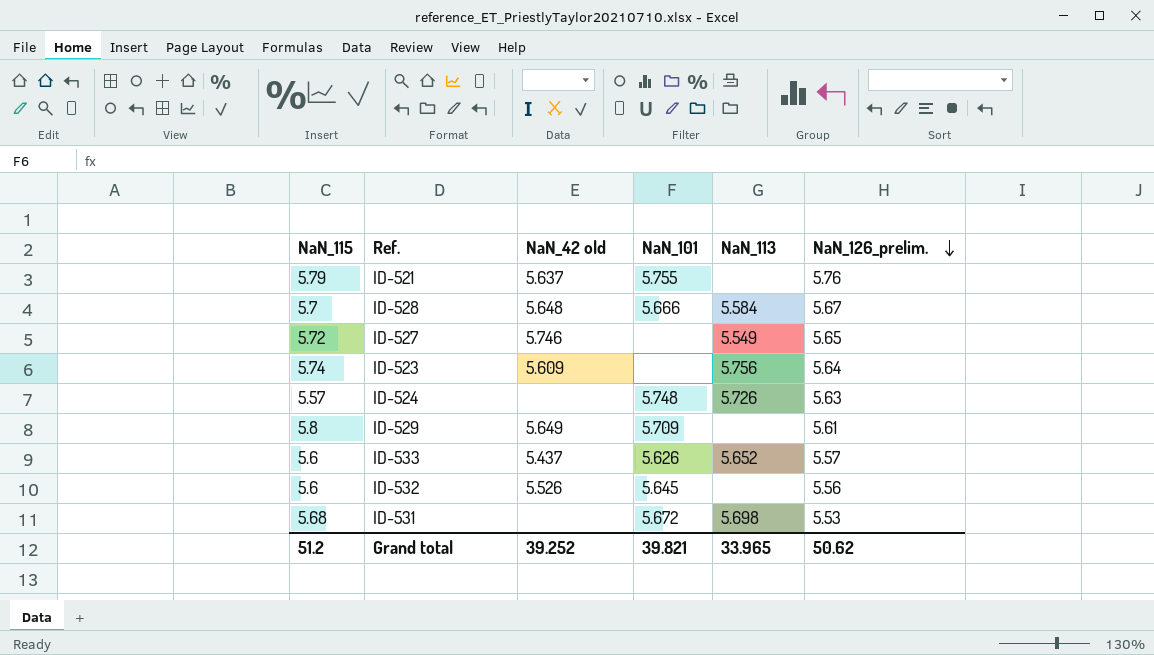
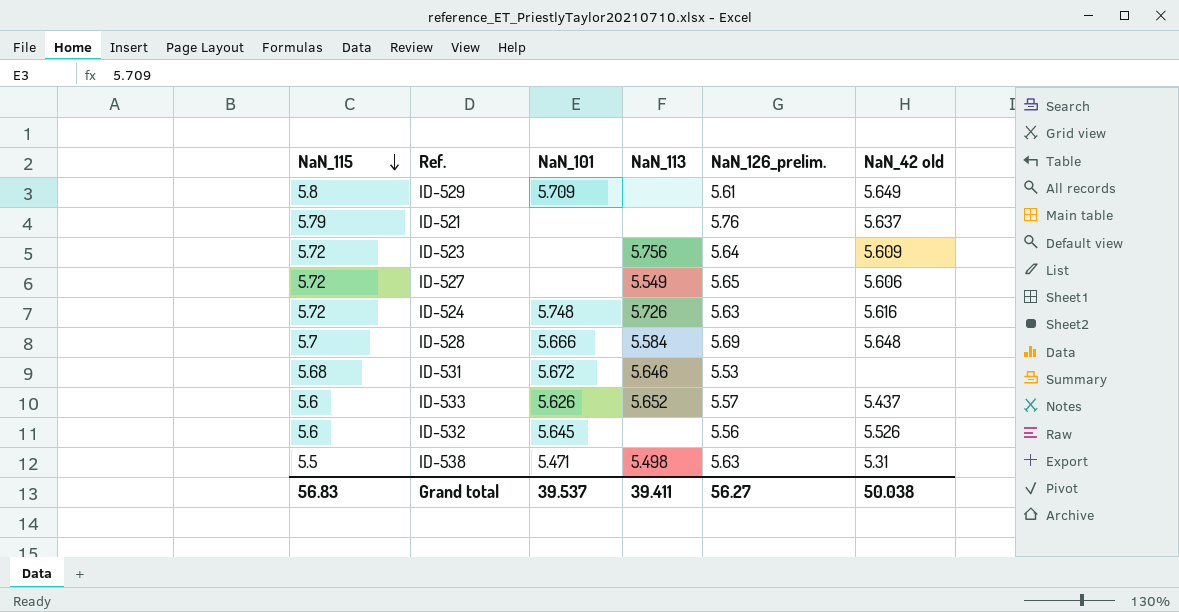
row order: NaN_126_prelim. descending -> NaN_115 descending
column NaN_42 old | position: 3 -> 6
ID-521 | NaN_101: 5.755 -> none
ID-523 | NaN_115: 5.74 -> 5.72
ID-527 | NaN_42 old: 5.746 -> 5.606
ID-524 | NaN_115: 5.57 -> 5.72
ID-524 | NaN_42 old: none -> 5.616
ID-528 | NaN_126_prelim.: 5.67 -> 5.69
ID-531 | NaN_113: 5.698 -> 5.646
row ID-538: none -> 5.5 | 5.471 | 5.498 | 5.63 | 5.31
Grand total | NaN_115: 51.2 -> 56.83
Grand total | NaN_101: 39.821 -> 39.537
Grand total | NaN_113: 33.965 -> 39.411
Grand total | NaN_126_prelim.: 50.62 -> 56.27
Grand total | NaN_42 old: 39.252 -> 50.038

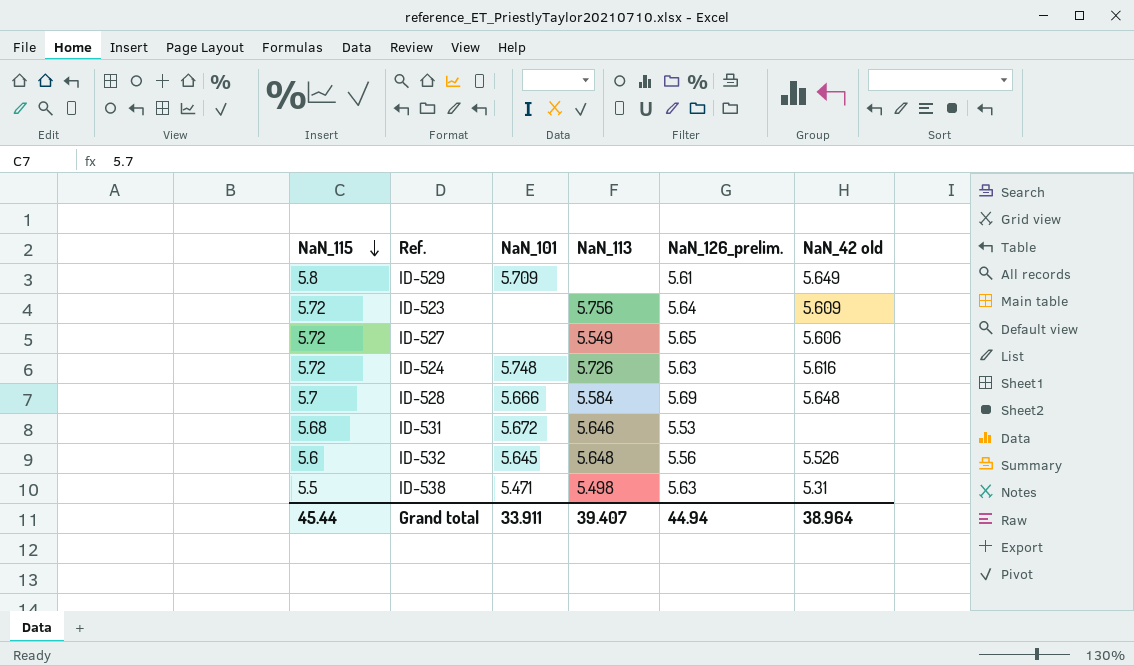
row ID-521: 5.79 | none | none | 5.76 | 5.637 -> none
row ID-533: 5.6 | 5.626 | 5.652 | 5.57 | 5.437 -> none
ID-532 | NaN_113: none -> 5.648
Grand total | NaN_115: 56.83 -> 45.44
Grand total | NaN_101: 39.537 -> 33.911
Grand total | NaN_113: 39.411 -> 39.407
Grand total | NaN_126_prelim.: 56.27 -> 44.94
Grand total | NaN_42 old: 50.038 -> 38.964

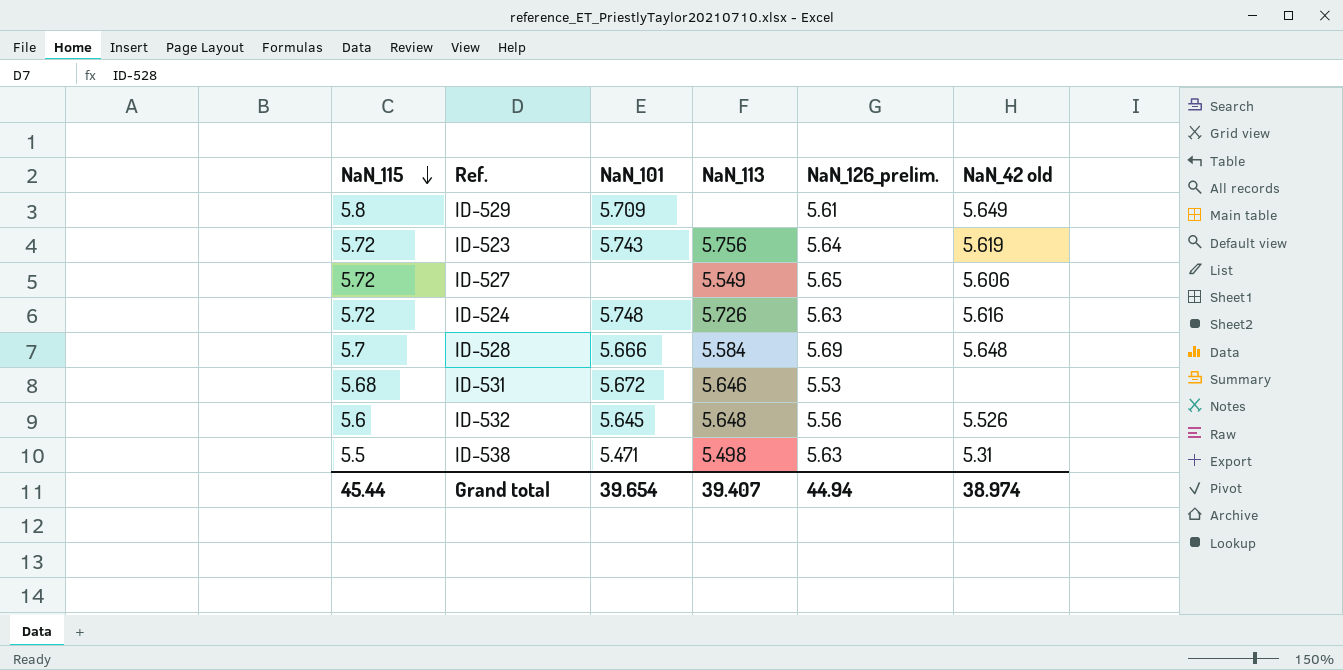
ID-523 | NaN_101: none -> 5.743
ID-523 | NaN_42 old: 5.609 -> 5.619
Grand total | NaN_101: 33.911 -> 39.654
Grand total | NaN_42 old: 38.964 -> 38.974

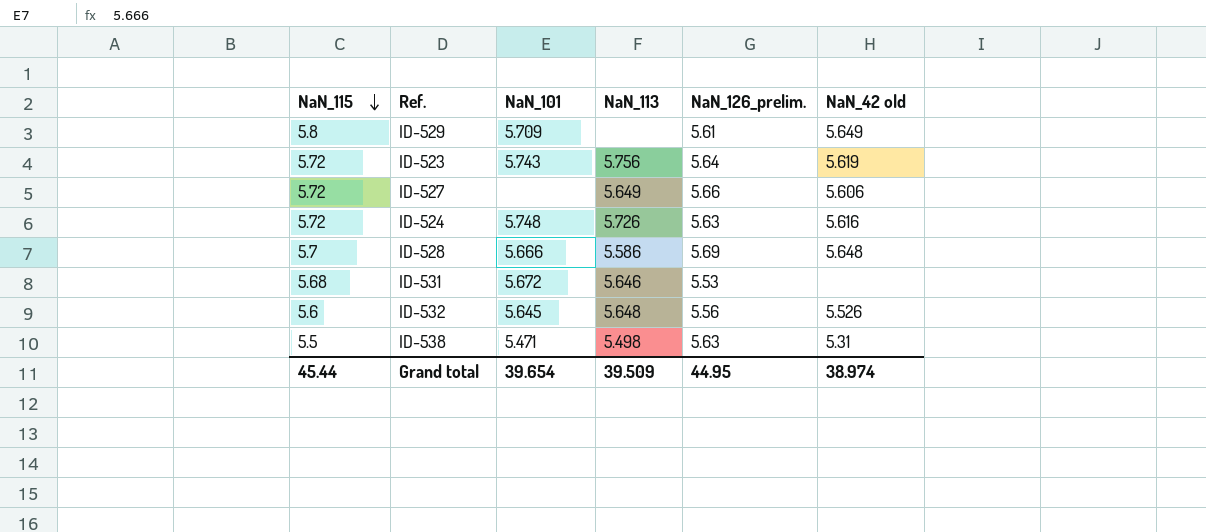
ID-527 | NaN_113: 5.549 -> 5.649
ID-527 | NaN_126_prelim.: 5.65 -> 5.66
ID-528 | NaN_113: 5.584 -> 5.586
Grand total | NaN_113: 39.407 -> 39.509
Grand total | NaN_126_prelim.: 44.94 -> 44.95

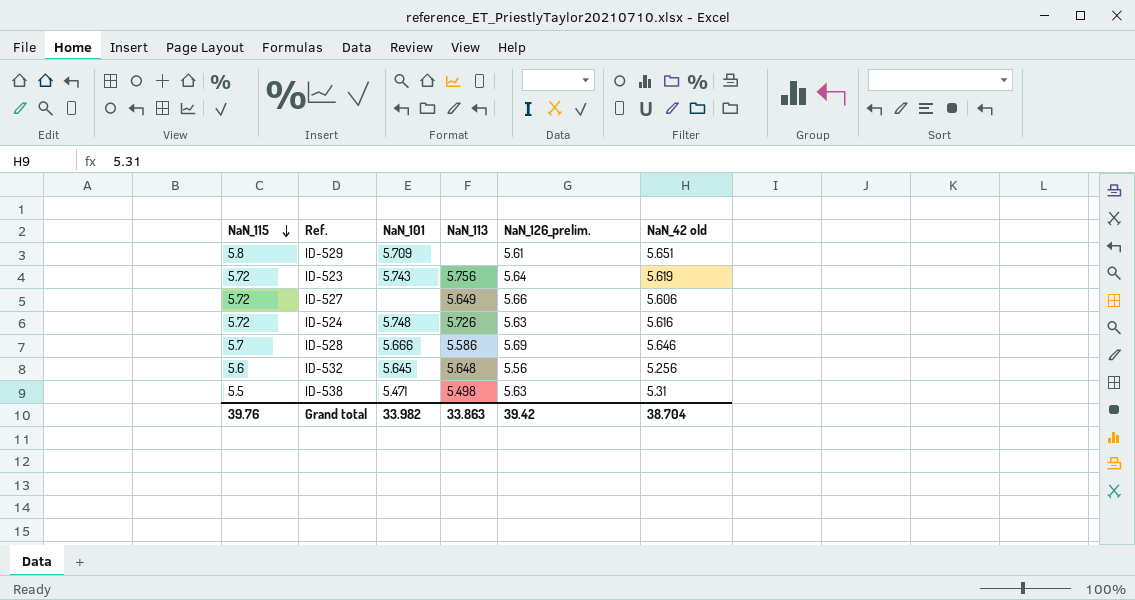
row ID-531: 5.68 | 5.672 | 5.646 | 5.53 | none -> none
ID-529 | NaN_42 old: 5.649 -> 5.651
ID-528 | NaN_42 old: 5.648 -> 5.646
ID-532 | NaN_42 old: 5.526 -> 5.256
Grand total | NaN_115: 45.44 -> 39.76
Grand total | NaN_101: 39.654 -> 33.982
Grand total | NaN_113: 39.509 -> 33.863
Grand total | NaN_126_prelim.: 44.95 -> 39.42
Grand total | NaN_42 old: 38.974 -> 38.704

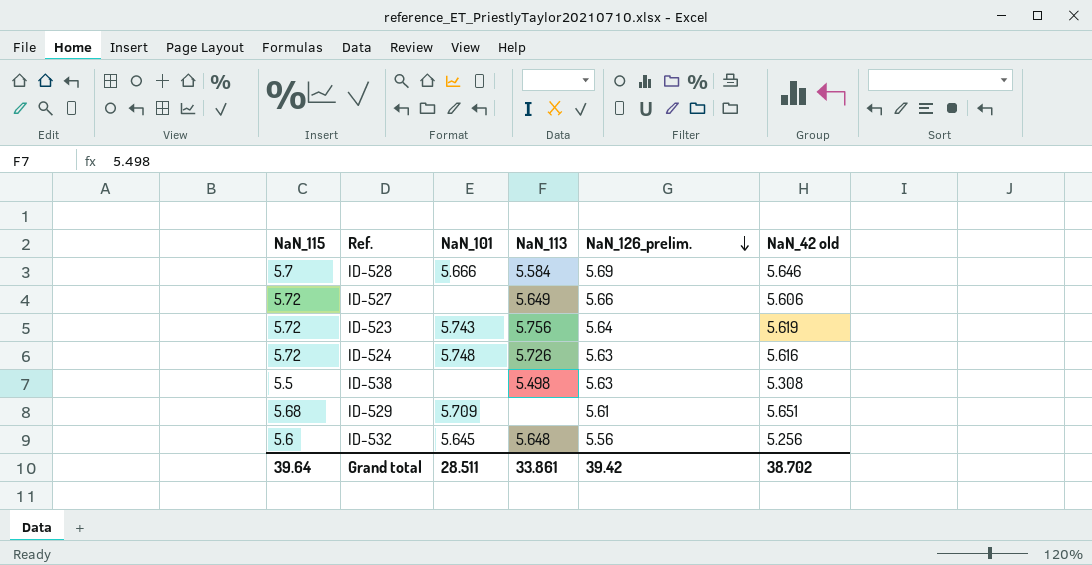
row order: NaN_115 descending -> NaN_126_prelim. descending
ID-528 | NaN_113: 5.586 -> 5.584
ID-538 | NaN_101: 5.471 -> none
ID-538 | NaN_42 old: 5.31 -> 5.308
ID-529 | NaN_115: 5.8 -> 5.68
Grand total | NaN_115: 39.76 -> 39.64
Grand total | NaN_101: 33.982 -> 28.511
Grand total | NaN_113: 33.863 -> 33.861
Grand total | NaN_42 old: 38.704 -> 38.702

